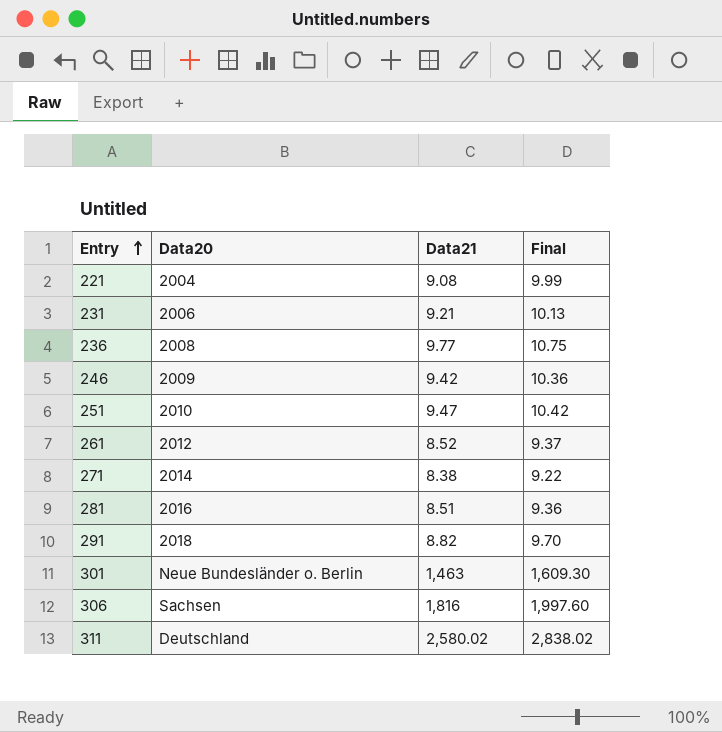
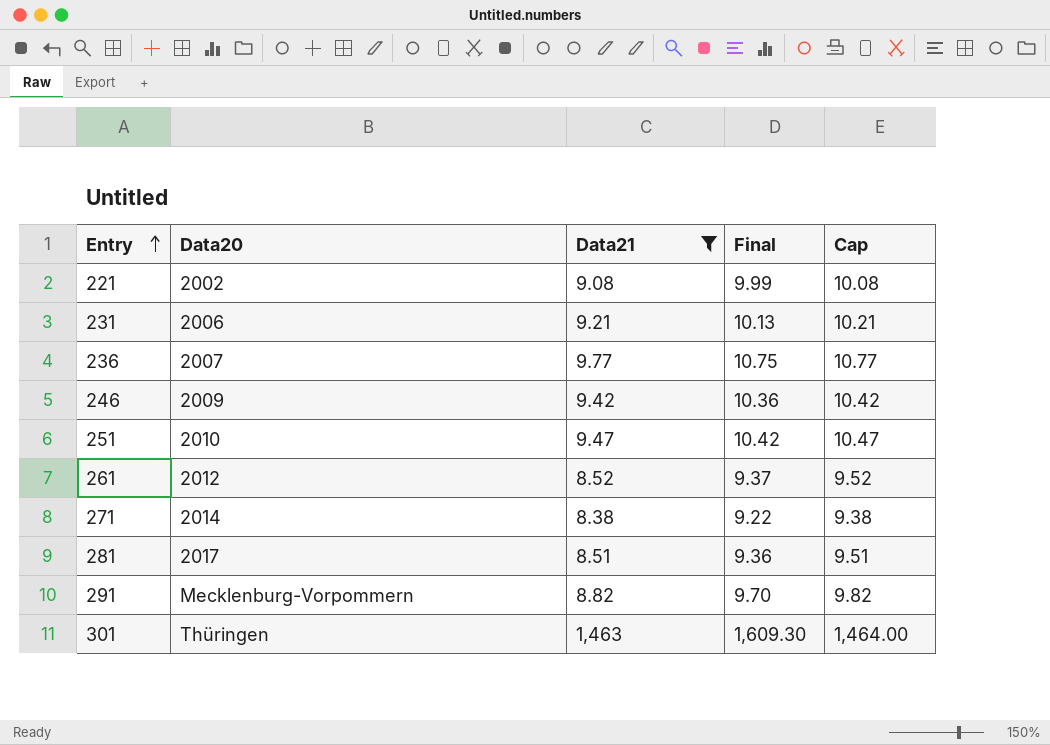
filter: none -> Data21 <= 1,463
column Cap | formula: none -> [Data21] + 1
221 | Data20: 2004 -> 2002
236 | Data20: 2008 -> 2007
281 | Data20: 2016 -> 2017
291 | Data20: 2018 -> Mecklenburg-Vorpommern
301 | Data20: Neue Bundesländer o. Berlin -> Thüringen

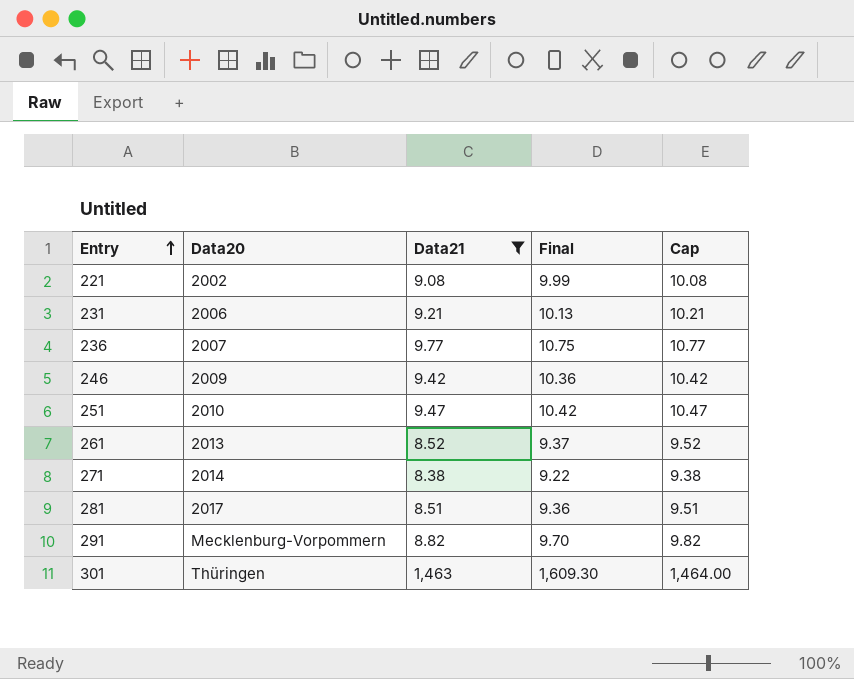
261 | Data20: 2012 -> 2013

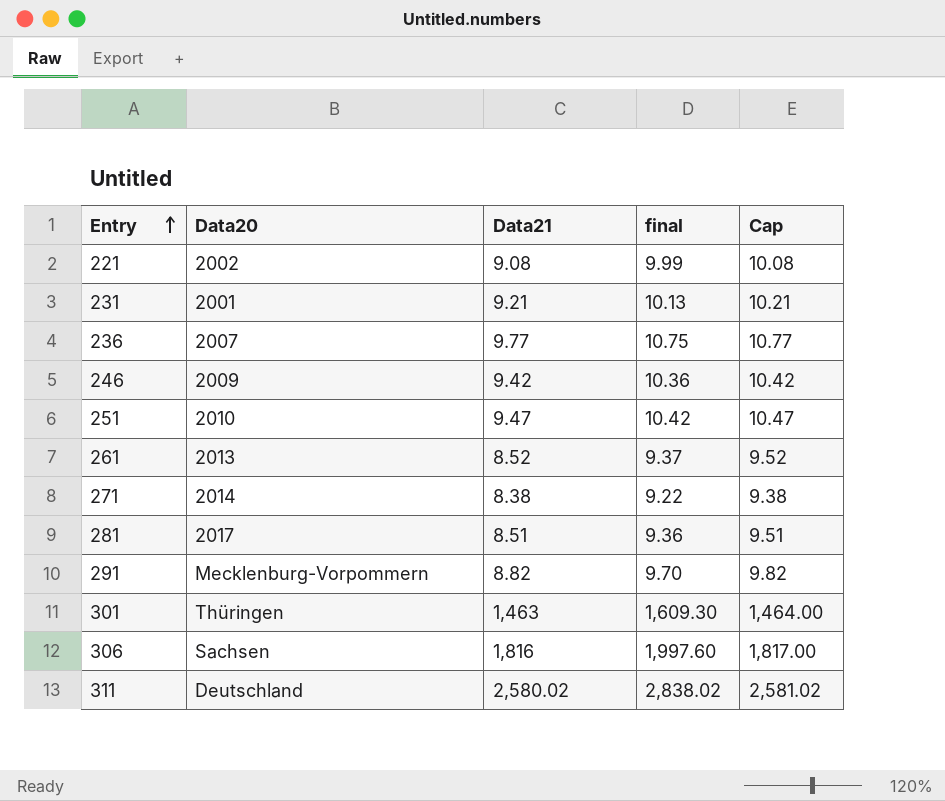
filter: Data21 <= 1,463 -> none
column name: Final -> final
231 | Data20: 2006 -> 2001

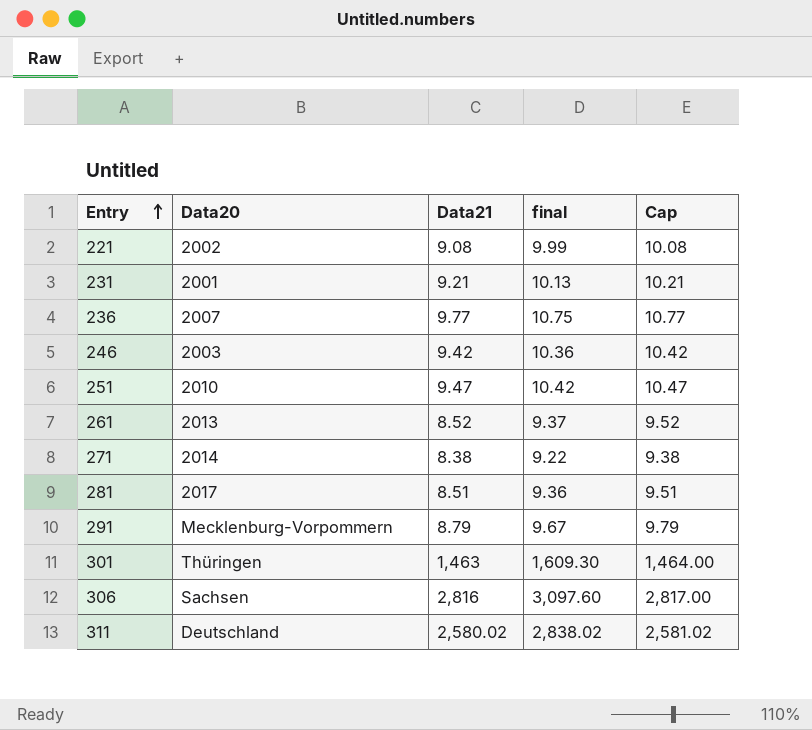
246 | Data20: 2009 -> 2003
291 | Data21: 8.82 -> 8.79
291 | final: 9.70 -> 9.67
291 | Cap: 9.82 -> 9.79
306 | Data21: 1,816 -> 2,816
306 | final: 1,997.60 -> 3,097.60
306 | Cap: 1,817.00 -> 2,817.00

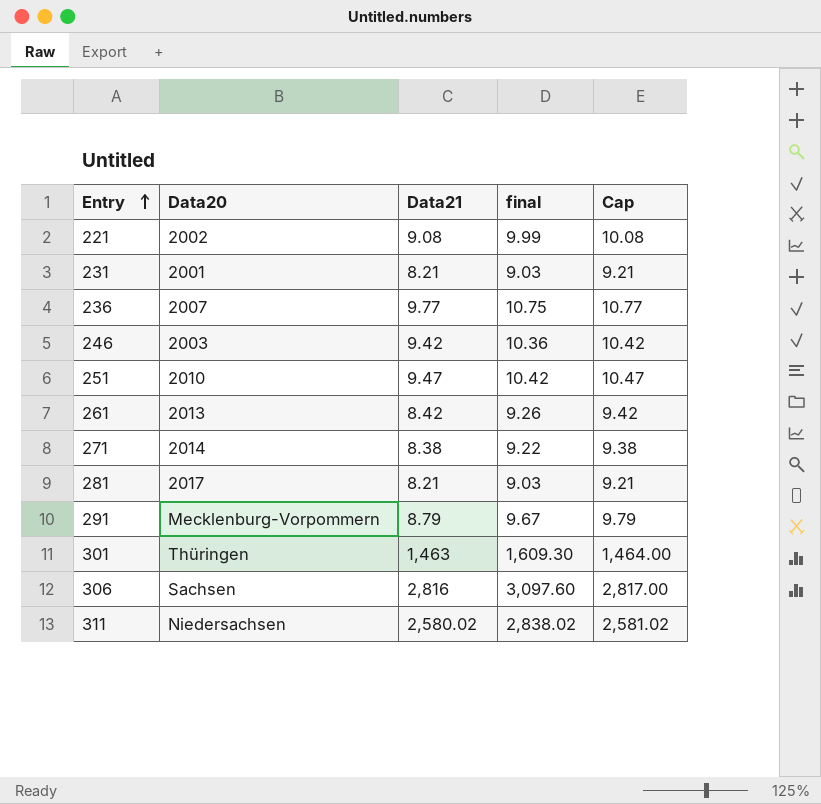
231 | Data21: 9.21 -> 8.21
231 | final: 10.13 -> 9.03
231 | Cap: 10.21 -> 9.21
261 | Data21: 8.52 -> 8.42
261 | final: 9.37 -> 9.26
261 | Cap: 9.52 -> 9.42
281 | Data21: 8.51 -> 8.21
281 | final: 9.36 -> 9.03
281 | Cap: 9.51 -> 9.21
311 | Data20: Deutschland -> Niedersachsen

